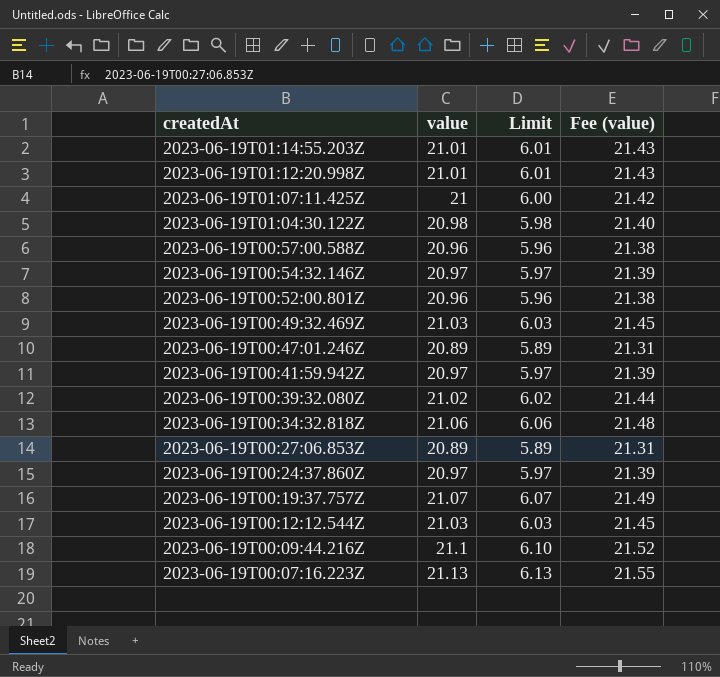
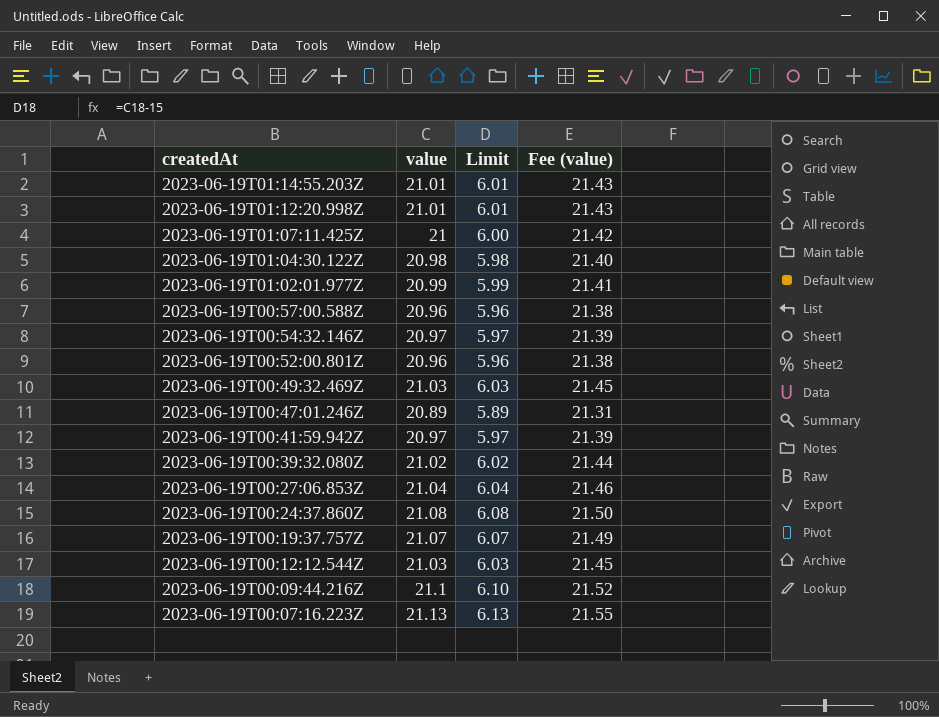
row 2023-06-19T00:34:32.818Z: 21.06 | 6.06 | 21.48 -> none
row 2023-06-19T01:02:01.977Z: none -> 20.99 | 5.99 | 21.41
2023-06-19T00:27:06.853Z | value: 20.89 -> 21.04
2023-06-19T00:27:06.853Z | Limit: 5.89 -> 6.04
2023-06-19T00:27:06.853Z | Fee (value): 21.31 -> 21.46
2023-06-19T00:24:37.860Z | value: 20.97 -> 21.08
2023-06-19T00:24:37.860Z | Limit: 5.97 -> 6.08
2023-06-19T00:24:37.860Z | Fee (value): 21.39 -> 21.50

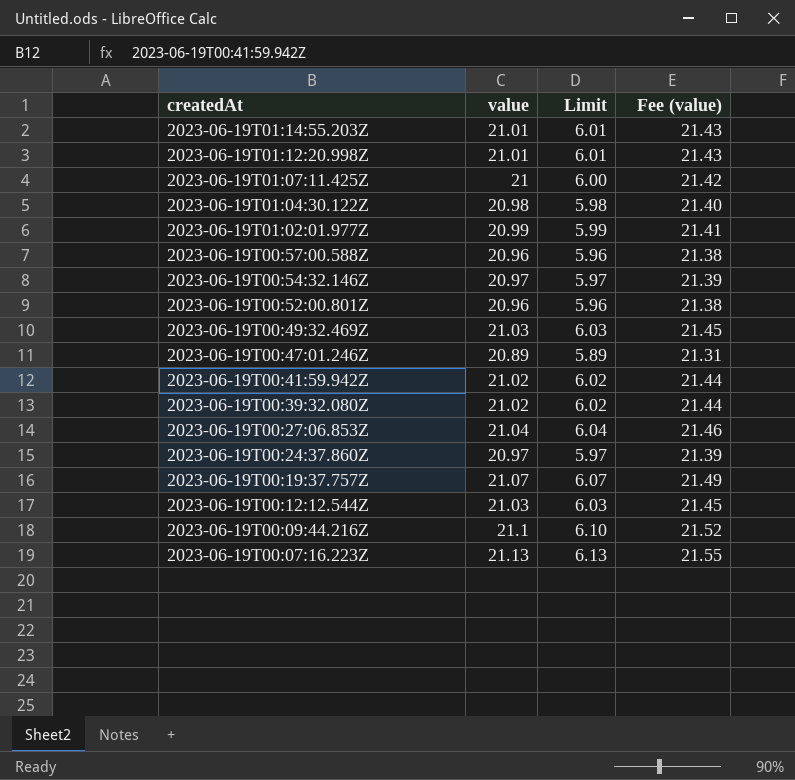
2023-06-19T00:41:59.942Z | value: 20.97 -> 21.02
2023-06-19T00:41:59.942Z | Limit: 5.97 -> 6.02
2023-06-19T00:41:59.942Z | Fee (value): 21.39 -> 21.44
2023-06-19T00:24:37.860Z | value: 21.08 -> 20.97
2023-06-19T00:24:37.860Z | Limit: 6.08 -> 5.97
2023-06-19T00:24:37.860Z | Fee (value): 21.50 -> 21.39

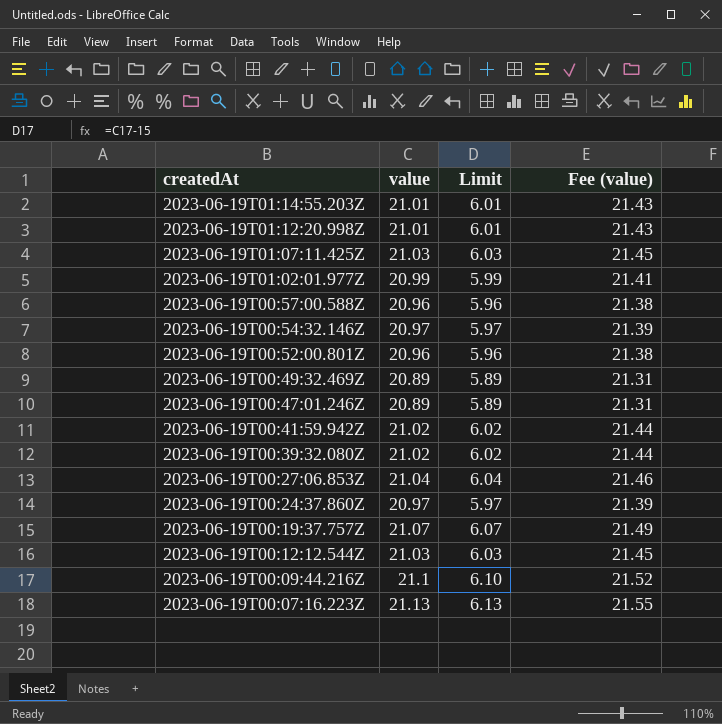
row 2023-06-19T01:04:30.122Z: 20.98 | 5.98 | 21.40 -> none
2023-06-19T01:07:11.425Z | value: 21 -> 21.03
2023-06-19T01:07:11.425Z | Limit: 6.00 -> 6.03
2023-06-19T01:07:11.425Z | Fee (value): 21.42 -> 21.45
2023-06-19T00:49:32.469Z | value: 21.03 -> 20.89
2023-06-19T00:49:32.469Z | Limit: 6.03 -> 5.89
2023-06-19T00:49:32.469Z | Fee (value): 21.45 -> 21.31

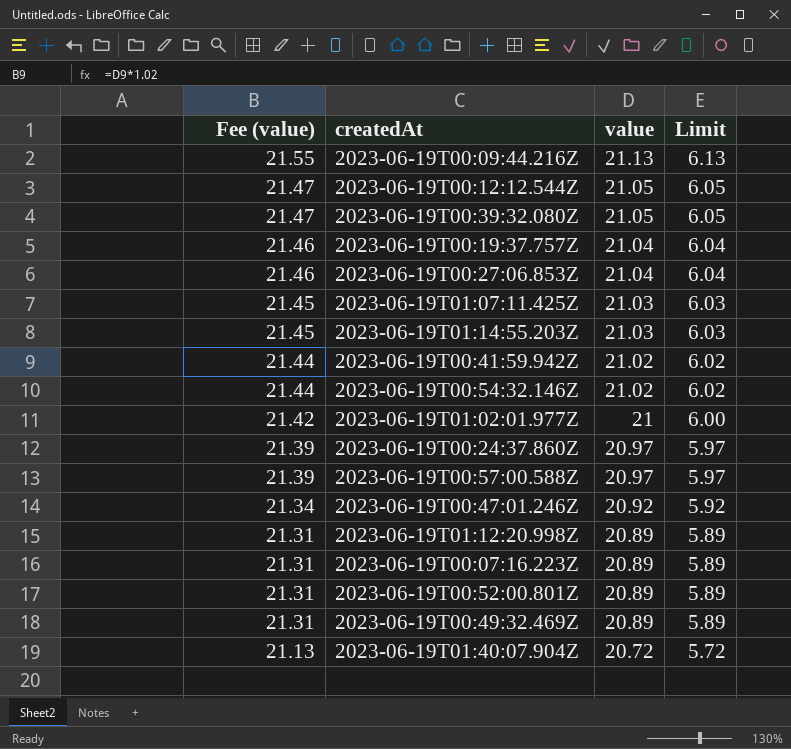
row order: createdAt descending -> Fee (value) descending
column Fee (value) | position: 4 -> 1
2023-06-19T00:09:44.216Z | Fee (value): 21.52 -> 21.55
2023-06-19T00:09:44.216Z | value: 21.1 -> 21.13
2023-06-19T00:09:44.216Z | Limit: 6.10 -> 6.13
2023-06-19T00:12:12.544Z | Fee (value): 21.45 -> 21.47
2023-06-19T00:12:12.544Z | value: 21.03 -> 21.05
2023-06-19T00:12:12.544Z | Limit: 6.03 -> 6.05
2023-06-19T00:39:32.080Z | Fee (value): 21.44 -> 21.47
2023-06-19T00:39:32.080Z | value: 21.02 -> 21.05
2023-06-19T00:39:32.080Z | Limit: 6.02 -> 6.05
2023-06-19T00:19:37.757Z | Fee (value): 21.49 -> 21.46
2023-06-19T00:19:37.757Z | value: 21.07 -> 21.04
2023-06-19T00:19:37.757Z | Limit: 6.07 -> 6.04
2023-06-19T01:14:55.203Z | Fee (value): 21.43 -> 21.45
2023-06-19T01:14:55.203Z | value: 21.01 -> 21.03
2023-06-19T01:14:55.203Z | Limit: 6.01 -> 6.03
2023-06-19T00:54:32.146Z | Fee (value): 21.39 -> 21.44
2023-06-19T00:54:32.146Z | value: 20.97 -> 21.02
2023-06-19T00:54:32.146Z | Limit: 5.97 -> 6.02
2023-06-19T01:02:01.977Z | Fee (value): 21.41 -> 21.42
2023-06-19T01:02:01.977Z | value: 20.99 -> 21
2023-06-19T01:02:01.977Z | Limit: 5.99 -> 6.00
2023-06-19T00:57:00.588Z | Fee (value): 21.38 -> 21.39
2023-06-19T00:57:00.588Z | value: 20.96 -> 20.97
2023-06-19T00:57:00.588Z | Limit: 5.96 -> 5.97
2023-06-19T00:47:01.246Z | Fee (value): 21.31 -> 21.34
2023-06-19T00:47:01.246Z | value: 20.89 -> 20.92
2023-06-19T00:47:01.246Z | Limit: 5.89 -> 5.92
2023-06-19T01:12:20.998Z | Fee (value): 21.43 -> 21.31
2023-06-19T01:12:20.998Z | value: 21.01 -> 20.89
2023-06-19T01:12:20.998Z | Limit: 6.01 -> 5.89
2023-06-19T00:07:16.223Z | Fee (value): 21.55 -> 21.31
2023-06-19T00:07:16.223Z | value: 21.13 -> 20.89
2023-06-19T00:07:16.223Z | Limit: 6.13 -> 5.89
2023-06-19T00:52:00.801Z | Fee (value): 21.38 -> 21.31
2023-06-19T00:52:00.801Z | value: 20.96 -> 20.89
2023-06-19T00:52:00.801Z | Limit: 5.96 -> 5.89
row 2023-06-19T01:40:07.904Z: none -> 21.13 | 20.72 | 5.72

